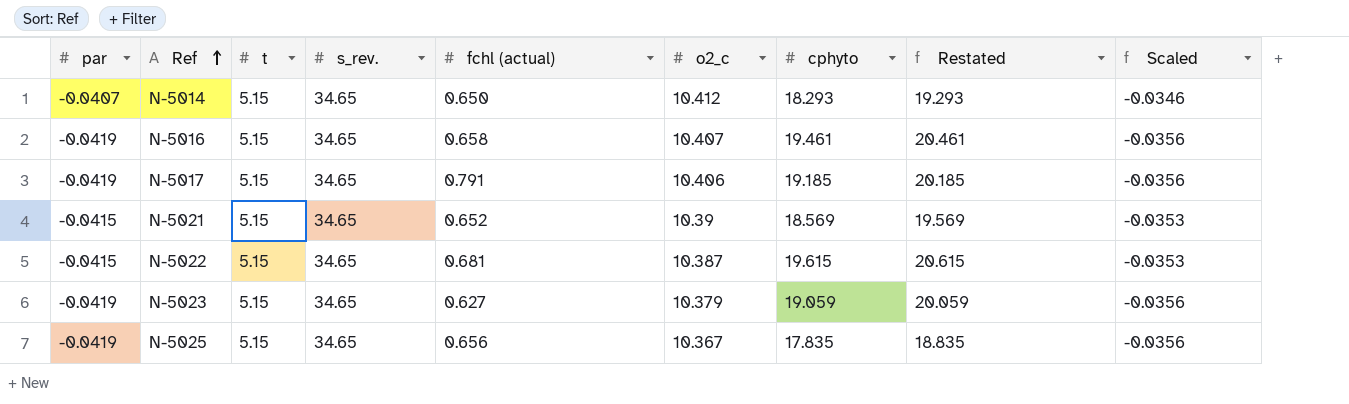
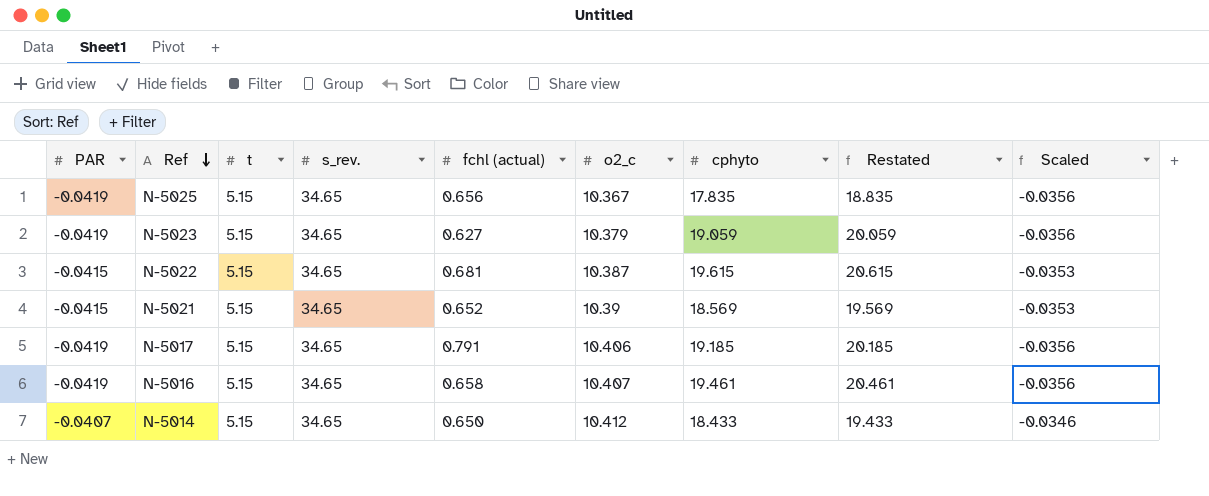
row order: Ref ascending -> Ref descending
column name: par -> PAR
N-5014 | cphyto: 18.293 -> 18.433
N-5014 | Restated: 19.293 -> 19.433

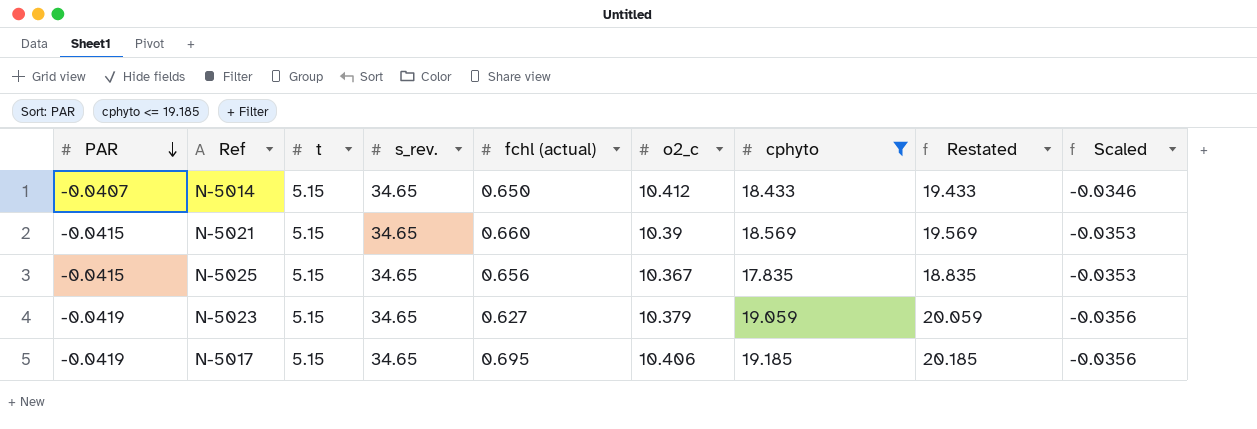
filter: none -> cphyto <= 19.185
row order: Ref descending -> PAR descending
N-5021 | fchl (actual): 0.652 -> 0.660
N-5025 | PAR: -0.0419 -> -0.0415
N-5025 | Scaled: -0.0356 -> -0.0353
N-5017 | fchl (actual): 0.791 -> 0.695

